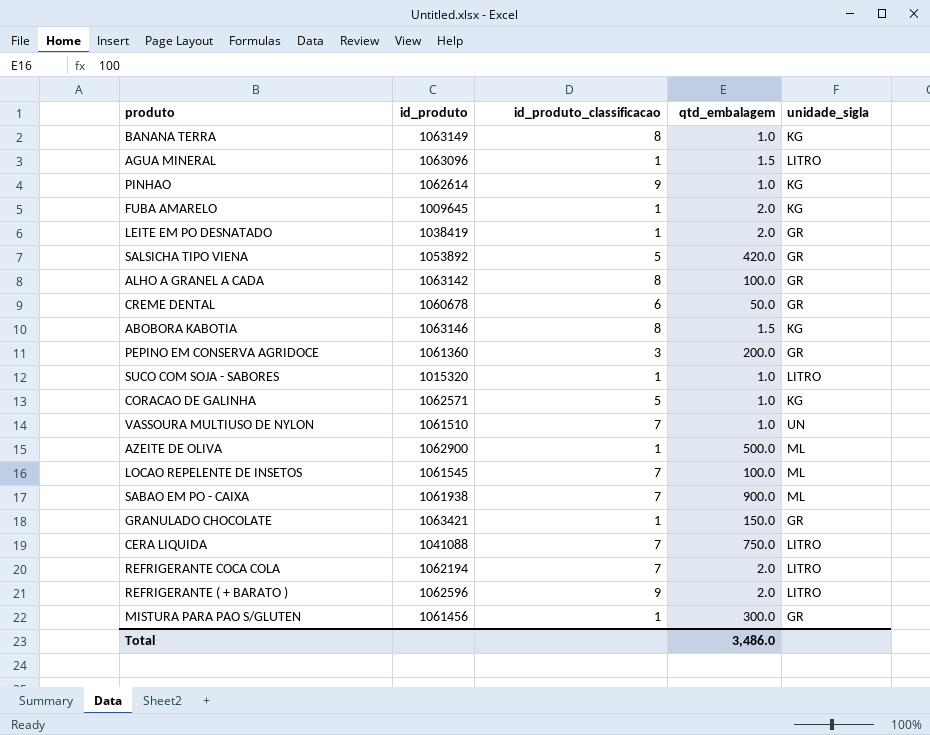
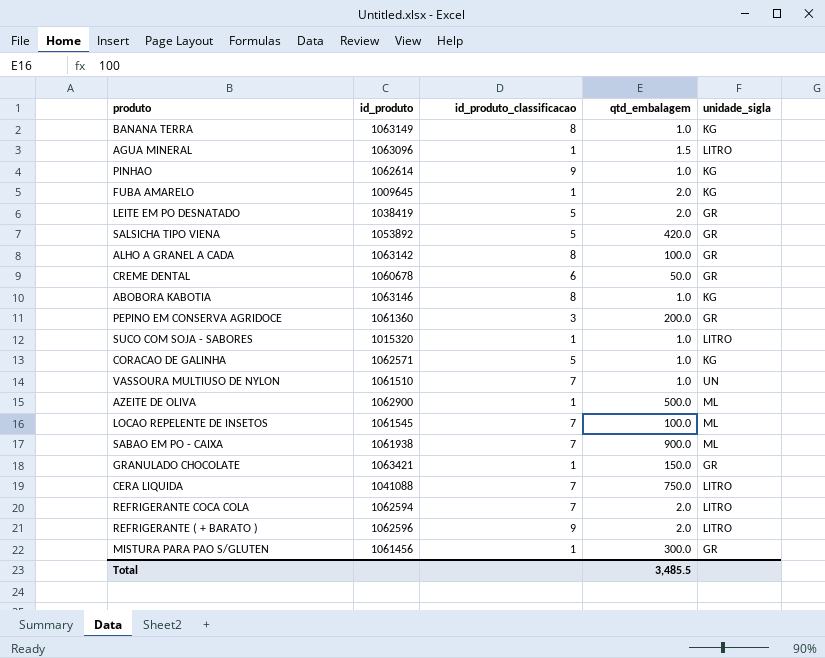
LEITE EM PO DESNATADO | id_produto_classificacao: 1 -> 5
ABOBORA KABOTIA | qtd_embalagem: 1.5 -> 1.0
REFRIGERANTE COCA COLA | id_produto: 1062194 -> 1062594
Total | qtd_embalagem: 3,486.0 -> 3,485.5

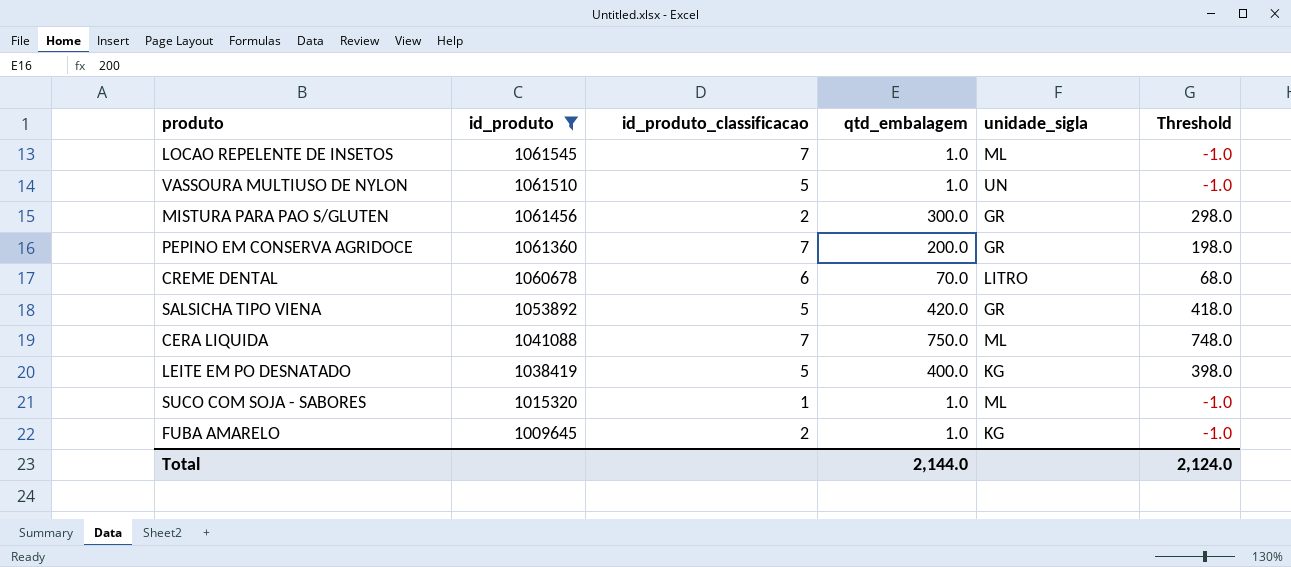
filter: none -> id_produto <= 1061545
row order: none -> id_produto descending
column Threshold | formula: none -> [qtd_embalagem] - 2
LOCAO REPELENTE DE INSETOS | qtd_embalagem: 100.0 -> 1.0
VASSOURA MULTIUSO DE NYLON | id_produto_classificacao: 7 -> 5
MISTURA PARA PAO S/GLUTEN | id_produto_classificacao: 1 -> 2
PEPINO EM CONSERVA AGRIDOCE | id_produto_classificacao: 3 -> 7
CREME DENTAL | qtd_embalagem: 50.0 -> 70.0
CREME DENTAL | unidade_sigla: GR -> LITRO
CERA LIQUIDA | unidade_sigla: LITRO -> ML
LEITE EM PO DESNATADO | qtd_embalagem: 2.0 -> 400.0
LEITE EM PO DESNATADO | unidade_sigla: GR -> KG
SUCO COM SOJA - SABORES | unidade_sigla: LITRO -> ML
FUBA AMARELO | id_produto_classificacao: 1 -> 2
FUBA AMARELO | qtd_embalagem: 2.0 -> 1.0
Total | qtd_embalagem: 3,485.5 -> 2,144.0

